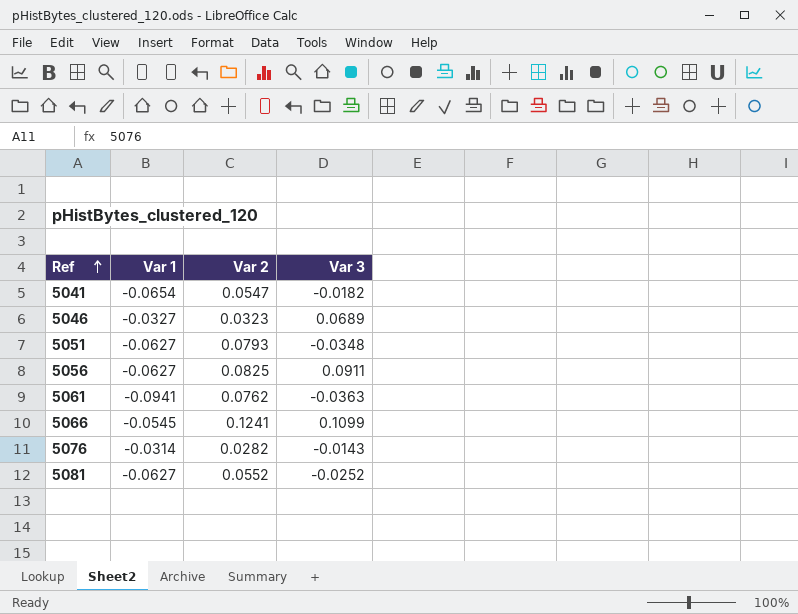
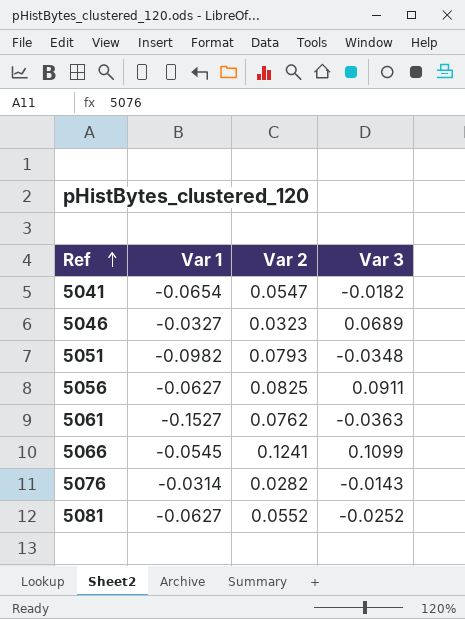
5051 | Var 1: -0.0627 -> -0.0982
5061 | Var 1: -0.0941 -> -0.1527

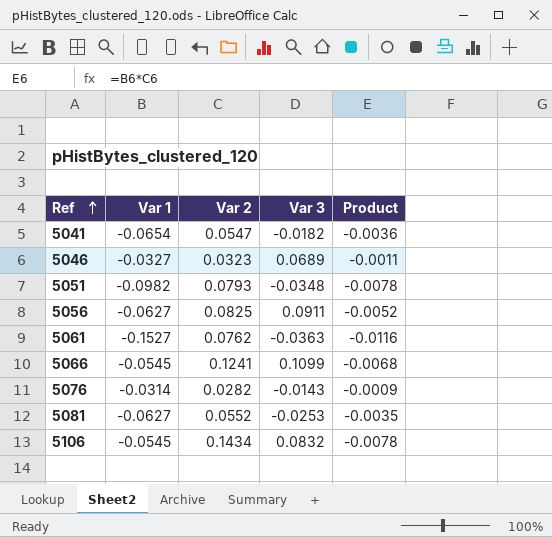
column Product | formula: none -> [Var 1] * [Var 2]
5081 | Var 3: -0.0252 -> -0.0253
row 5106: none -> -0.0545 | 0.1434 | 0.0832 | -0.0078

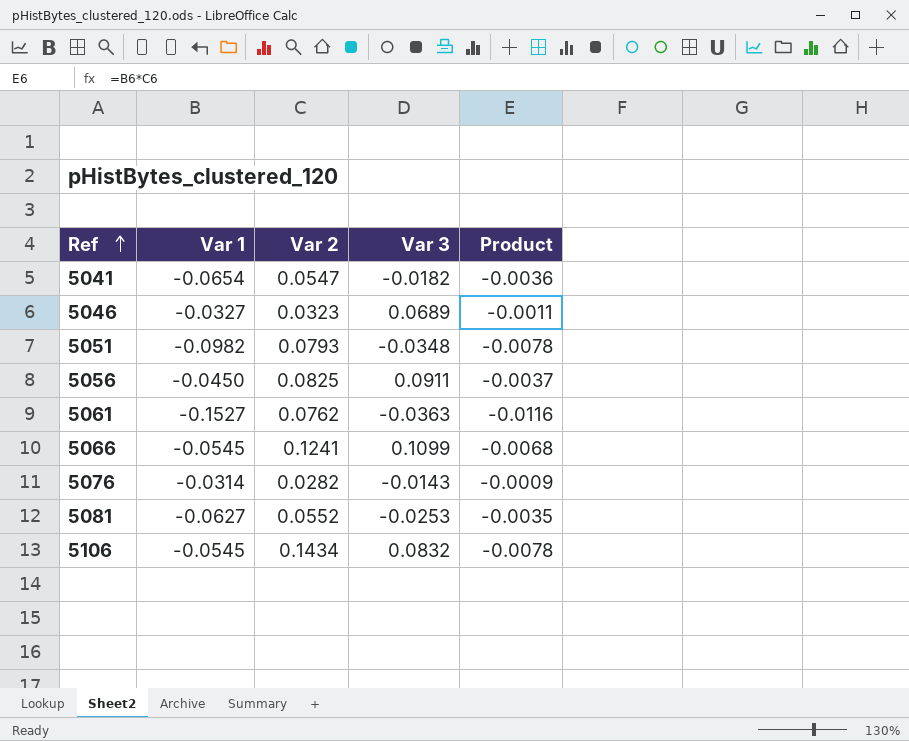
5056 | Var 1: -0.0627 -> -0.0450
5056 | Product: -0.0052 -> -0.0037

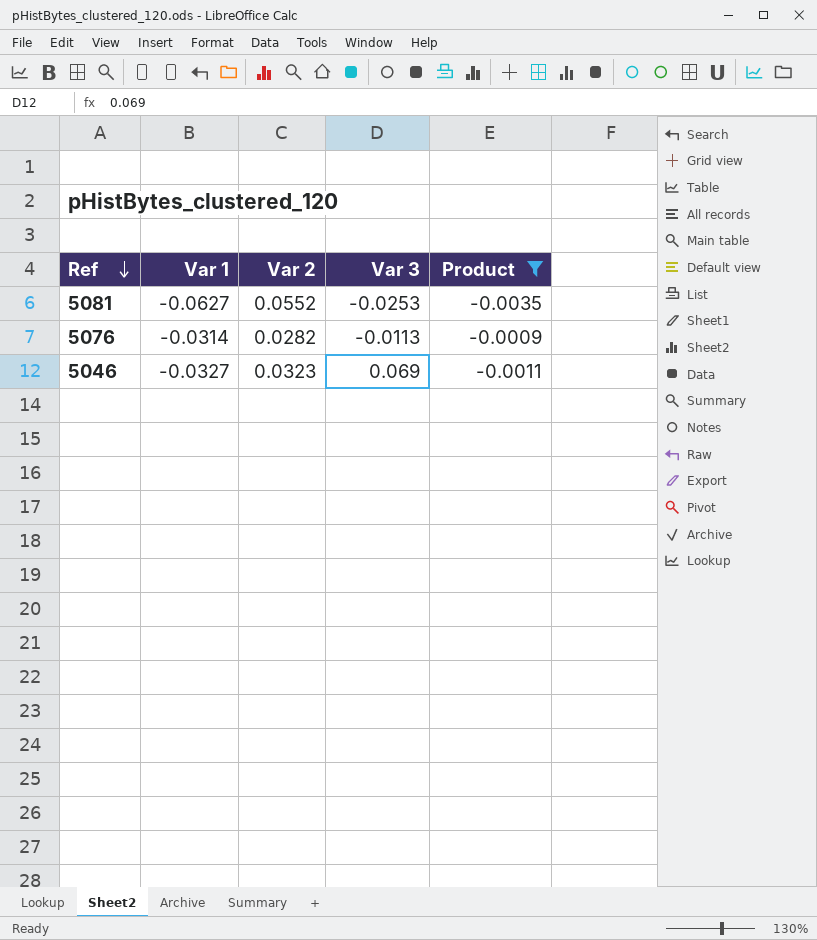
filter: none -> Product >= -0.0035
row order: Ref ascending -> Ref descending
5076 | Var 3: -0.0143 -> -0.0113
5046 | Var 3: 0.0689 -> 0.069

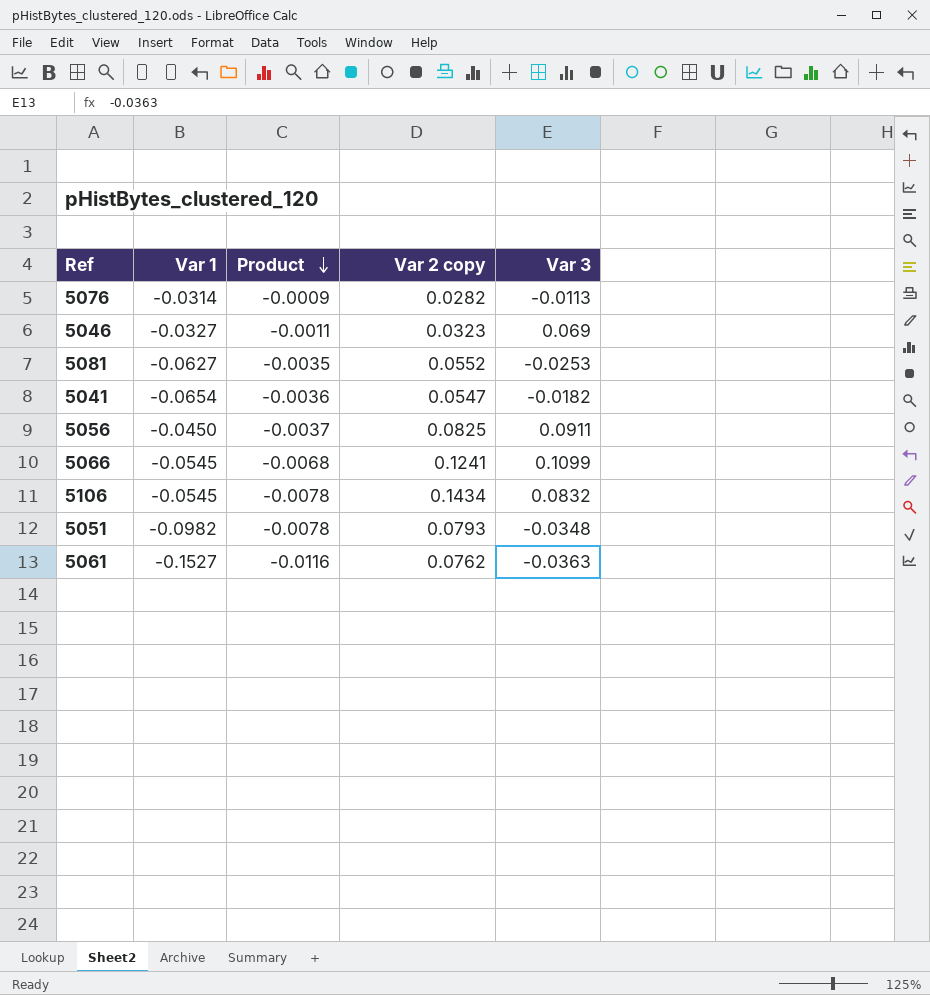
filter: Product >= -0.0035 -> none
row order: Ref descending -> Product descending
column Product | position: 5 -> 3
column name: Var 2 -> Var 2 copy

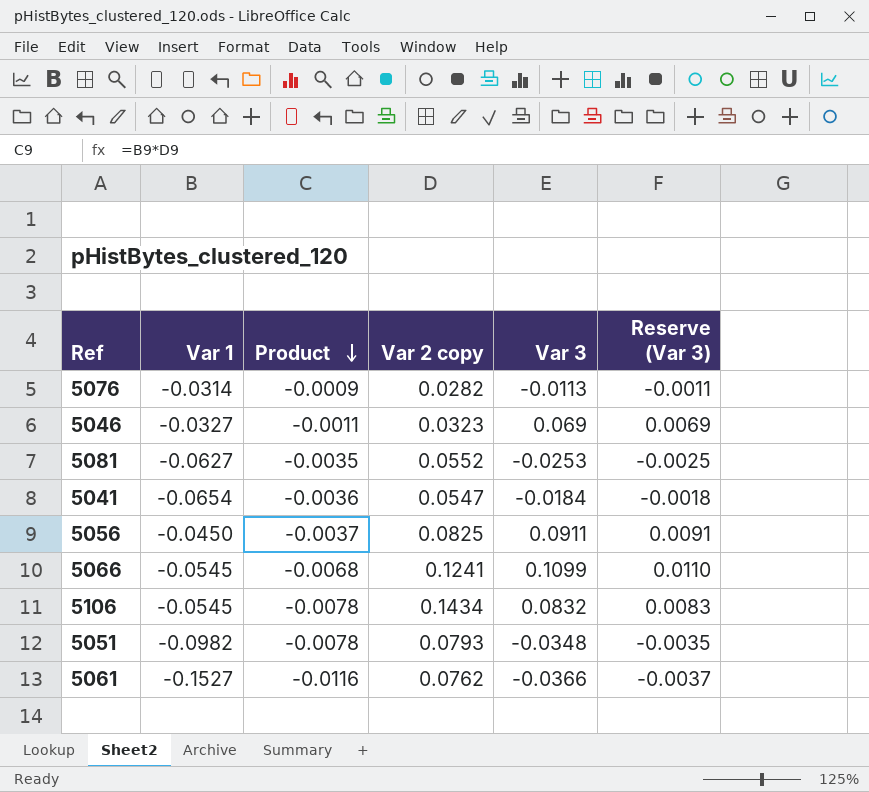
column Reserve (Var 3) | formula: none -> [Var 3] * 0.1
5041 | Var 3: -0.0182 -> -0.0184
5061 | Var 3: -0.0363 -> -0.0366

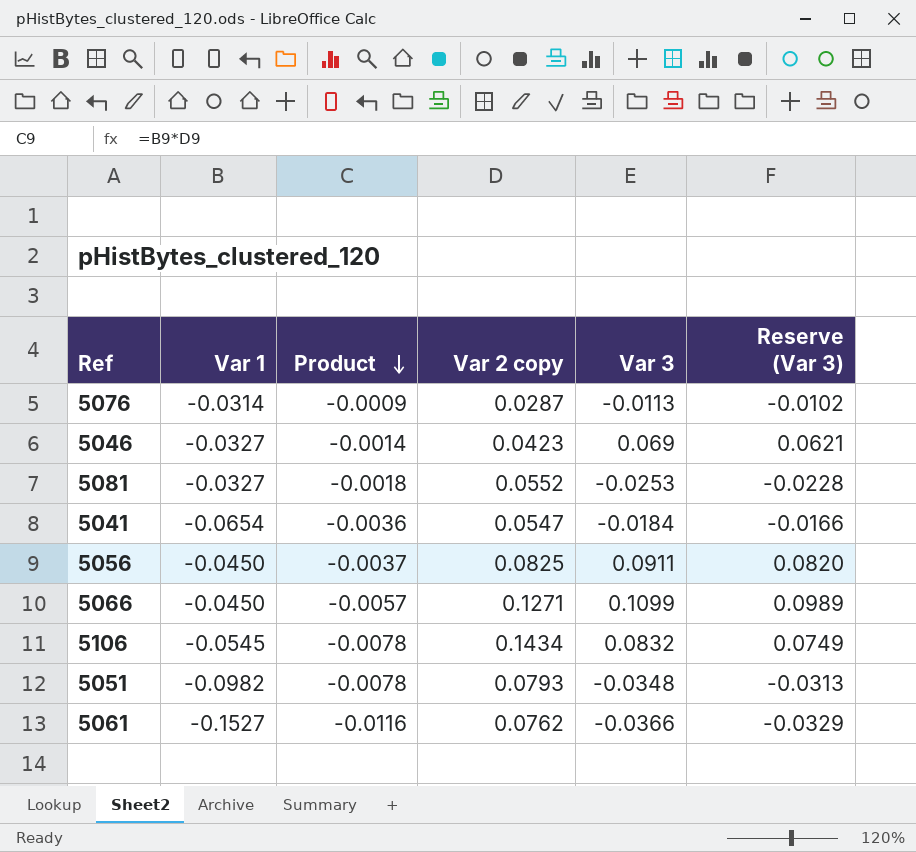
column Reserve (Var 3) | formula: [Var 3] * 0.1 -> [Var 3] * 0.9
5076 | Var 2 copy: 0.0282 -> 0.0287
5046 | Product: -0.0011 -> -0.0014
5046 | Var 2 copy: 0.0323 -> 0.0423
5081 | Var 1: -0.0627 -> -0.0327
5081 | Product: -0.0035 -> -0.0018
5066 | Var 1: -0.0545 -> -0.0450
5066 | Product: -0.0068 -> -0.0057
5066 | Var 2 copy: 0.1241 -> 0.1271

